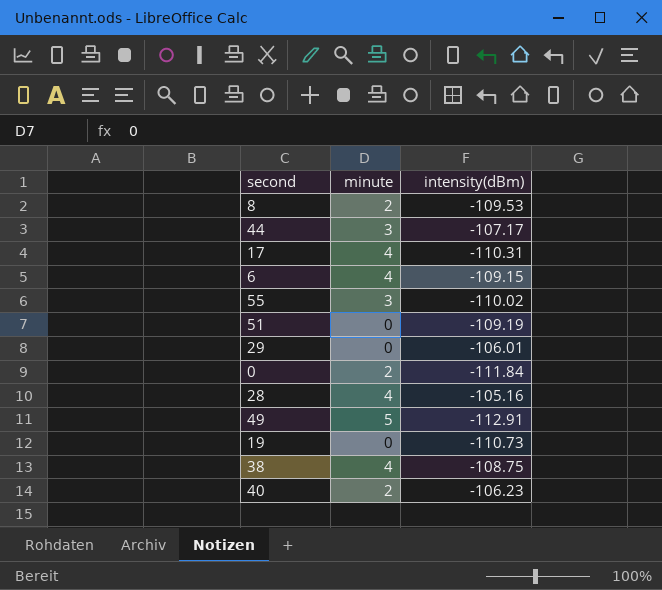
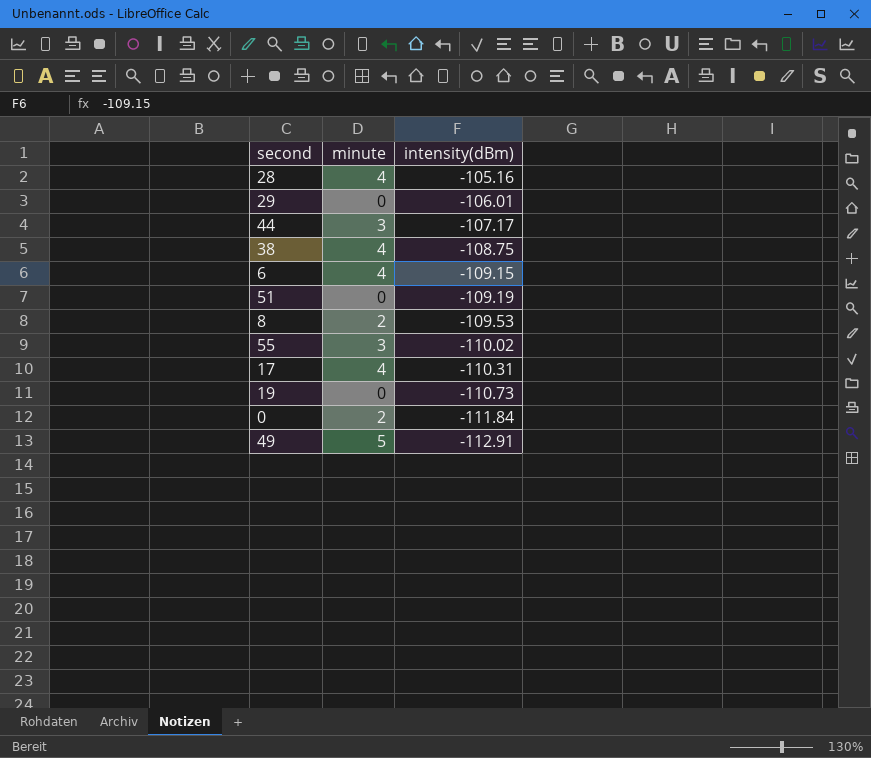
row order: none -> intensity(dBm) descending
row 40: 2 | -106.23 -> none

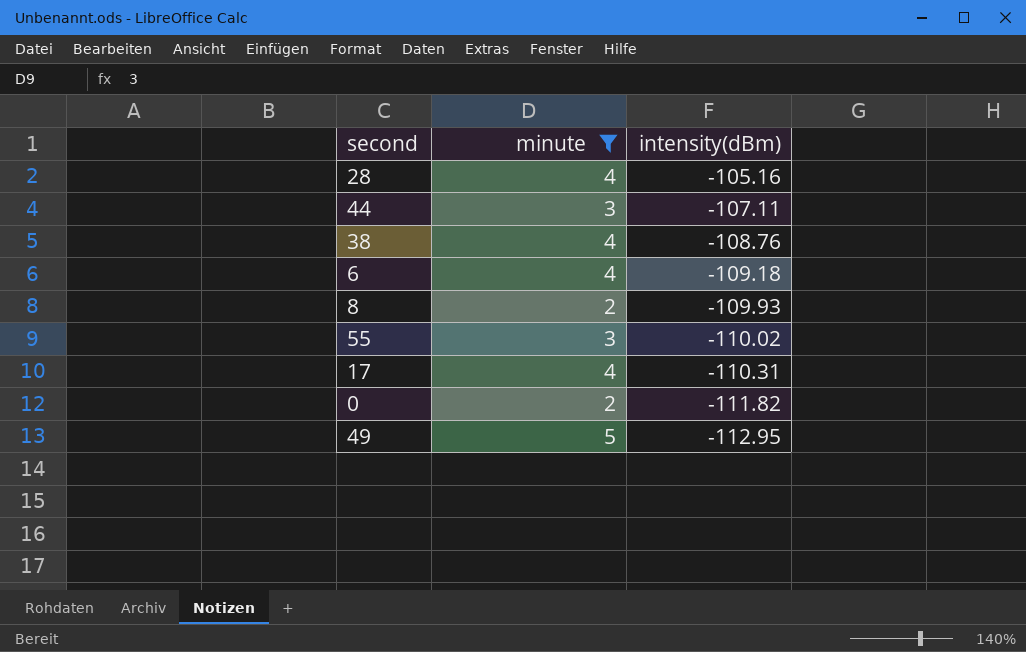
filter: none -> minute != 0
44 | intensity(dBm): -107.17 -> -107.11
38 | intensity(dBm): -108.75 -> -108.76
6 | intensity(dBm): -109.15 -> -109.18
8 | intensity(dBm): -109.53 -> -109.93
0 | intensity(dBm): -111.84 -> -111.82
49 | intensity(dBm): -112.91 -> -112.95

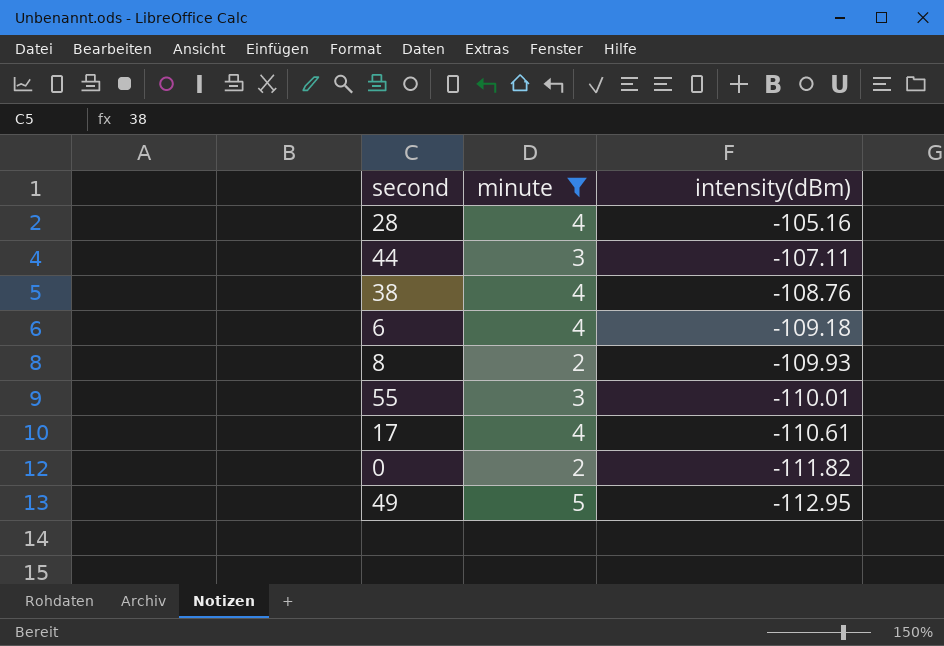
55 | intensity(dBm): -110.02 -> -110.01
17 | intensity(dBm): -110.31 -> -110.61

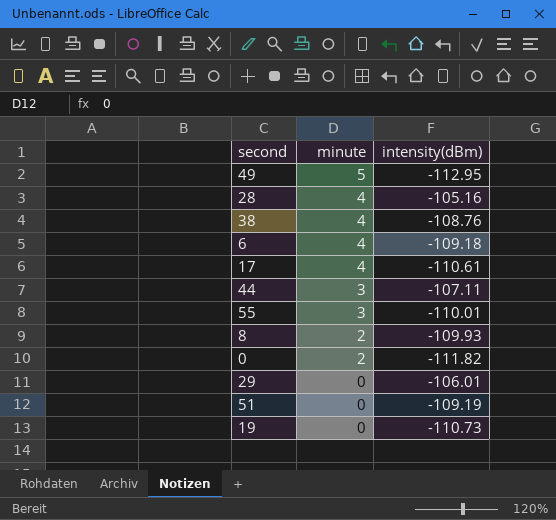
filter: minute != 0 -> none
row order: intensity(dBm) descending -> minute descending

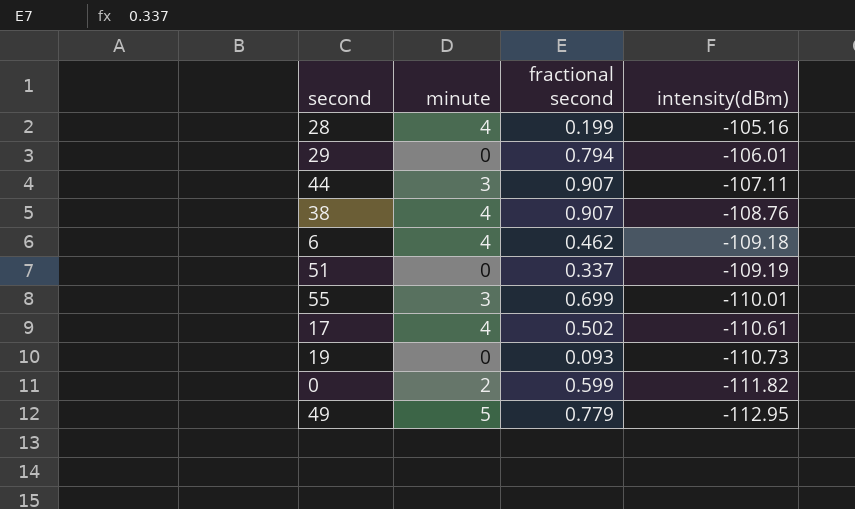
row order: minute descending -> intensity(dBm) descending
column fractional second | position: none -> 3
row 8: 2 | -109.93 -> none

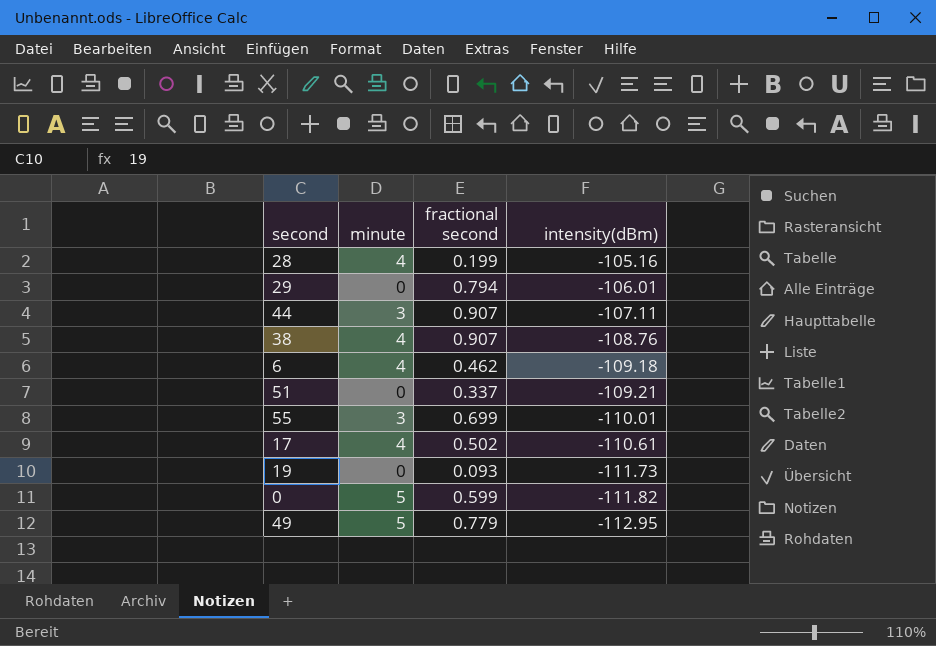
51 | intensity(dBm): -109.19 -> -109.21
19 | intensity(dBm): -110.73 -> -111.73
0 | minute: 2 -> 5

